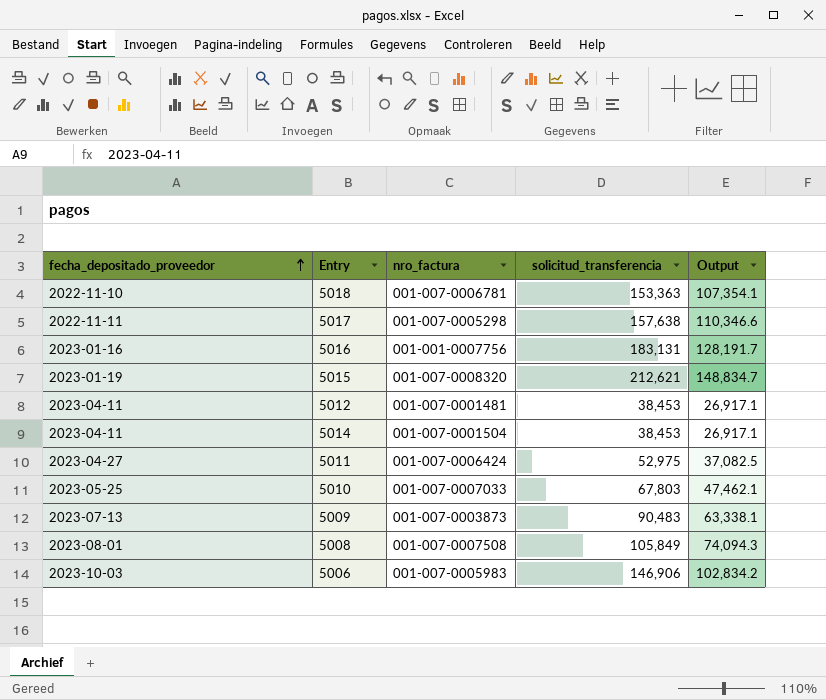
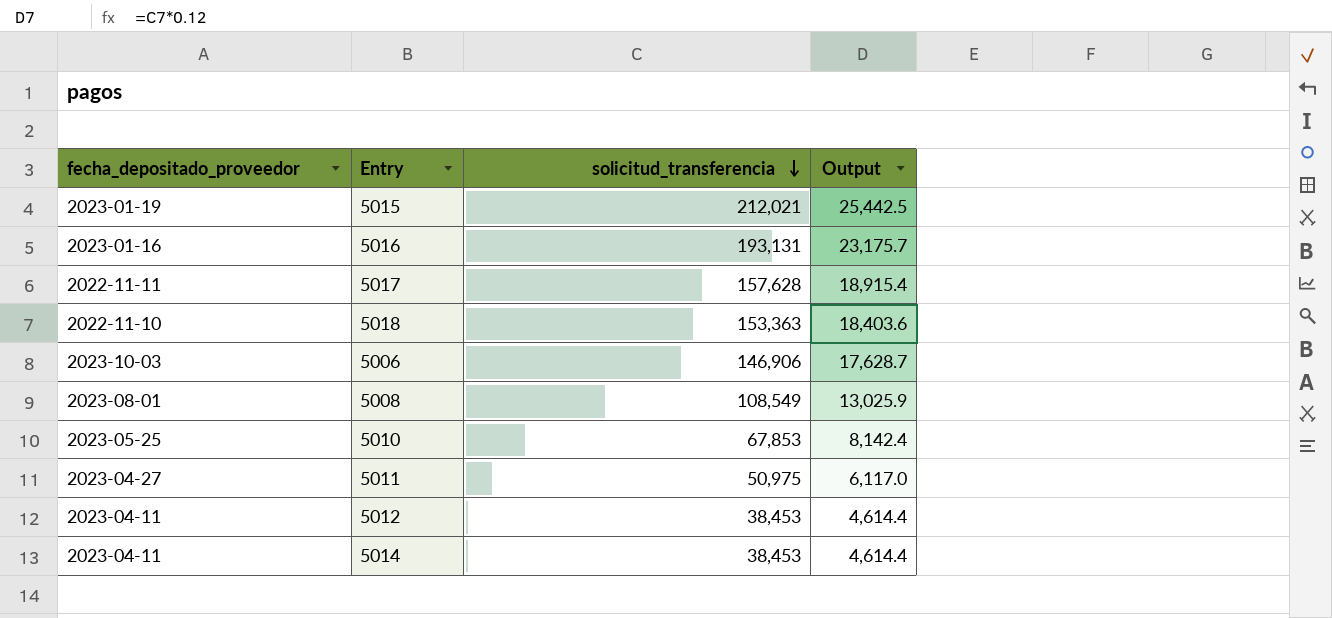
row order: fecha_depositado_proveedor ascending -> solicitud_transferencia descending
column nro_factura | position: 3 -> none
column Output | formula: [solicitud_transferencia] * 0.7 -> [solicitud_transferencia] * 0.12
row 5009: 2023-07-13 | 001-007-0003873 | 90,483 | 63,338.1 -> none
5015 | solicitud_transferencia: 212,621 -> 212,021
5016 | solicitud_transferencia: 183,131 -> 193,131
5017 | solicitud_transferencia: 157,638 -> 157,628
5008 | solicitud_transferencia: 105,849 -> 108,549
5010 | solicitud_transferencia: 67,803 -> 67,853
5011 | solicitud_transferencia: 52,975 -> 50,975

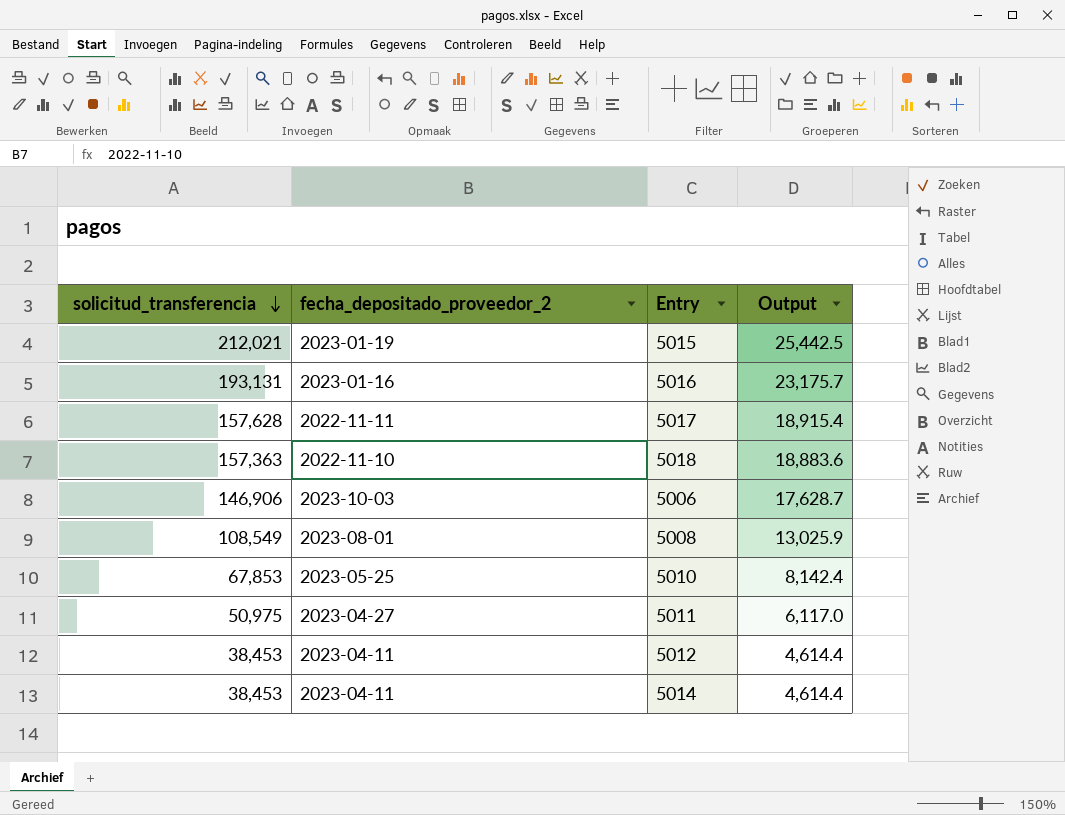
column solicitud_transferencia | position: 3 -> 1
column name: fecha_depositado_proveedor -> fecha_depositado_proveedor_2
5018 | solicitud_transferencia: 153,363 -> 157,363
5018 | Output: 18,403.6 -> 18,883.6

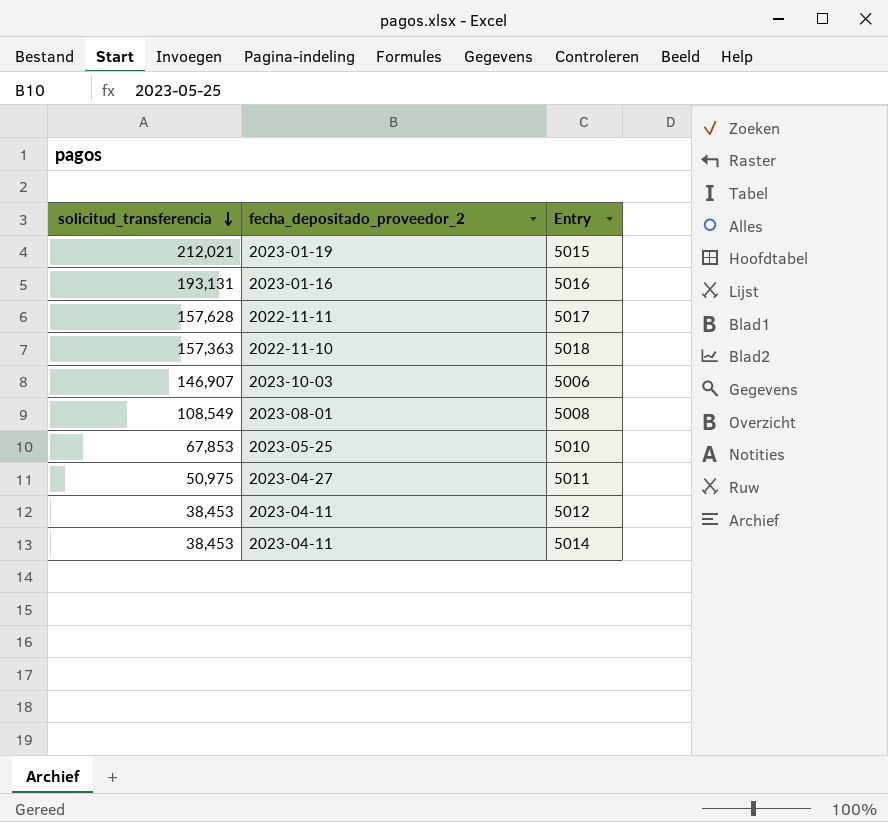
column Output | formula: [solicitud_transferencia] * 0.12 -> none
5006 | solicitud_transferencia: 146,906 -> 146,907

